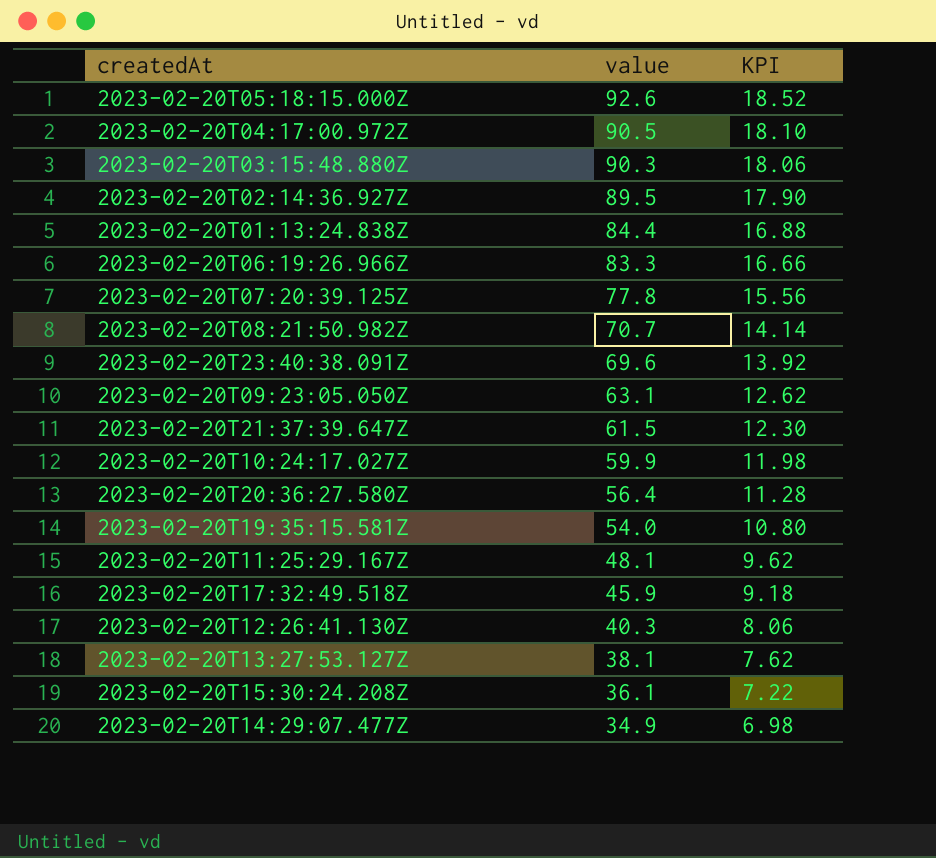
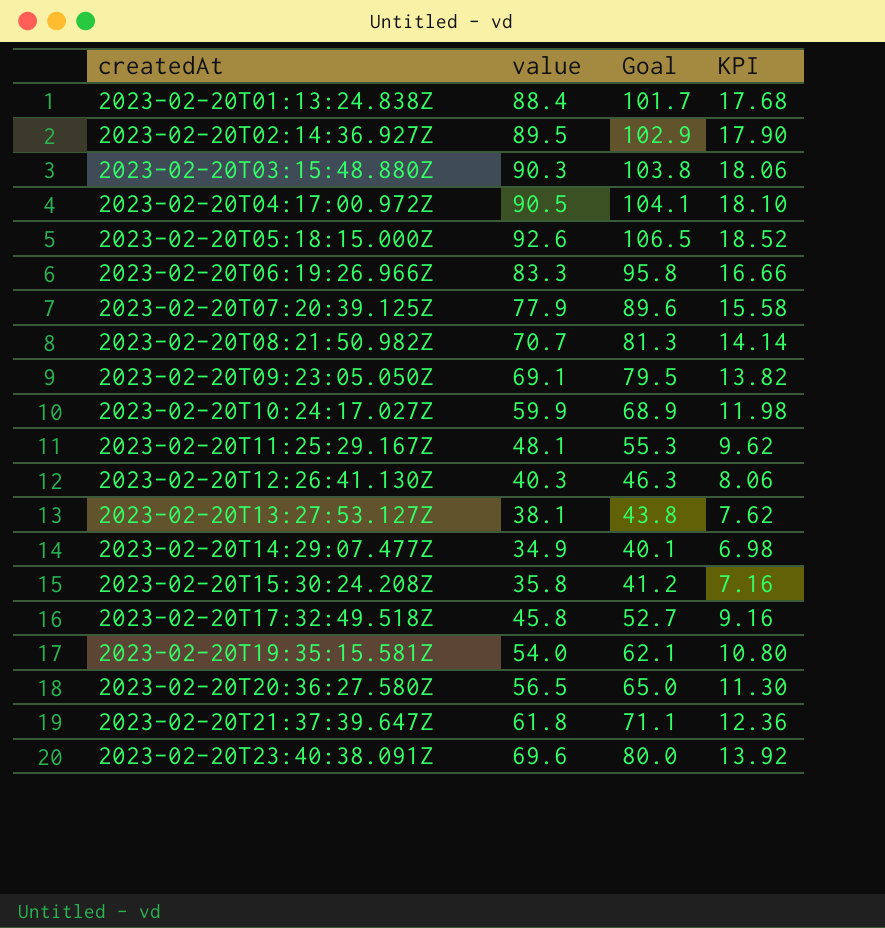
row order: value descending -> createdAt ascending
column Goal | formula: none -> [value] * 1.15
2023-02-20T01:13:24.838Z | value: 84.4 -> 88.4
2023-02-20T01:13:24.838Z | KPI: 16.88 -> 17.68
2023-02-20T07:20:39.125Z | value: 77.8 -> 77.9
2023-02-20T07:20:39.125Z | KPI: 15.56 -> 15.58
2023-02-20T09:23:05.050Z | value: 63.1 -> 69.1
2023-02-20T09:23:05.050Z | KPI: 12.62 -> 13.82
2023-02-20T15:30:24.208Z | value: 36.1 -> 35.8
2023-02-20T15:30:24.208Z | KPI: 7.22 -> 7.16
2023-02-20T17:32:49.518Z | value: 45.9 -> 45.8
2023-02-20T17:32:49.518Z | KPI: 9.18 -> 9.16
2023-02-20T20:36:27.580Z | value: 56.4 -> 56.5
2023-02-20T20:36:27.580Z | KPI: 11.28 -> 11.30
2023-02-20T21:37:39.647Z | value: 61.5 -> 61.8
2023-02-20T21:37:39.647Z | KPI: 12.30 -> 12.36

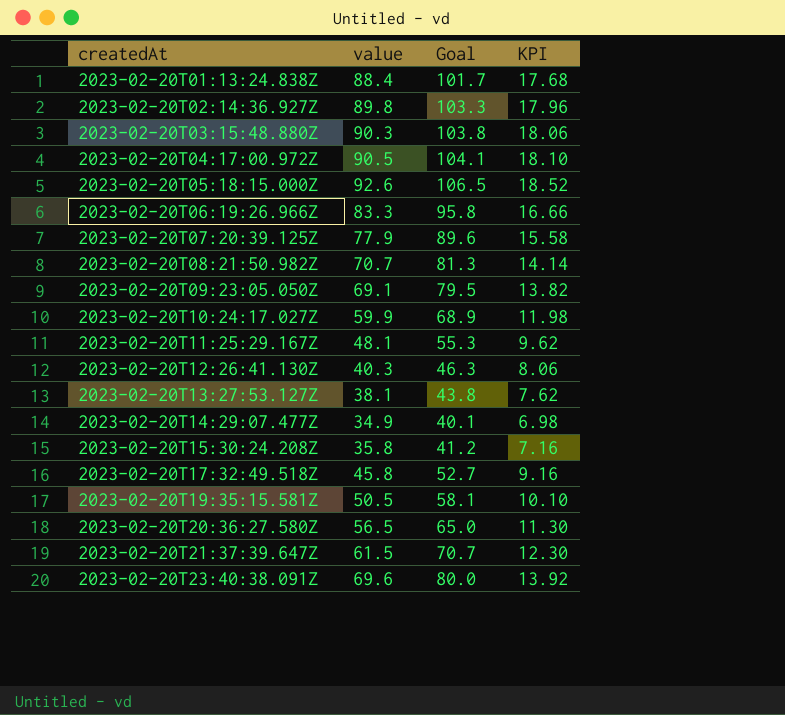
2023-02-20T02:14:36.927Z | value: 89.5 -> 89.8
2023-02-20T02:14:36.927Z | Goal: 102.9 -> 103.3
2023-02-20T02:14:36.927Z | KPI: 17.90 -> 17.96
2023-02-20T19:35:15.581Z | value: 54.0 -> 50.5
2023-02-20T19:35:15.581Z | Goal: 62.1 -> 58.1
2023-02-20T19:35:15.581Z | KPI: 10.80 -> 10.10
2023-02-20T21:37:39.647Z | value: 61.8 -> 61.5
2023-02-20T21:37:39.647Z | Goal: 71.1 -> 70.7
2023-02-20T21:37:39.647Z | KPI: 12.36 -> 12.30

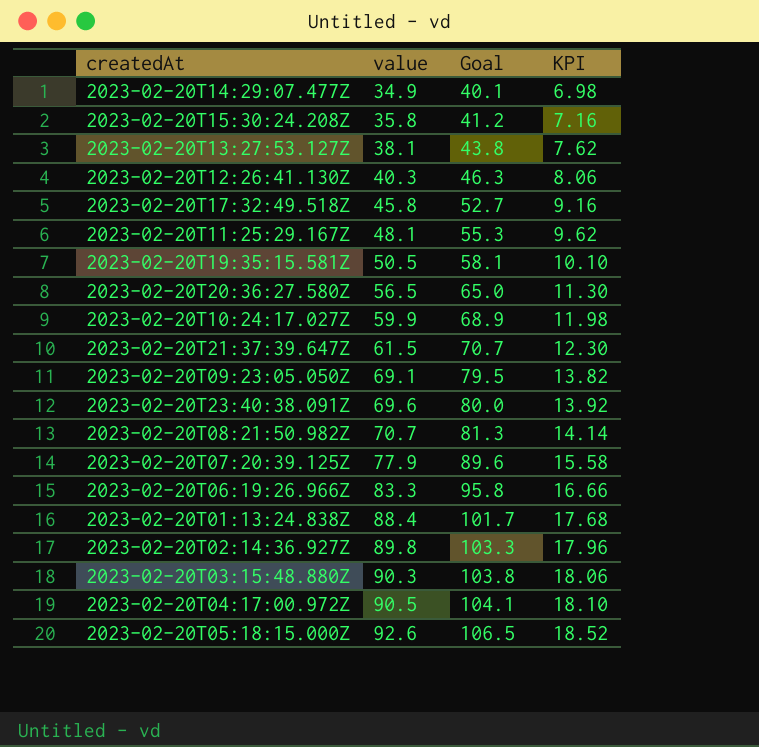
row order: createdAt ascending -> value ascending

